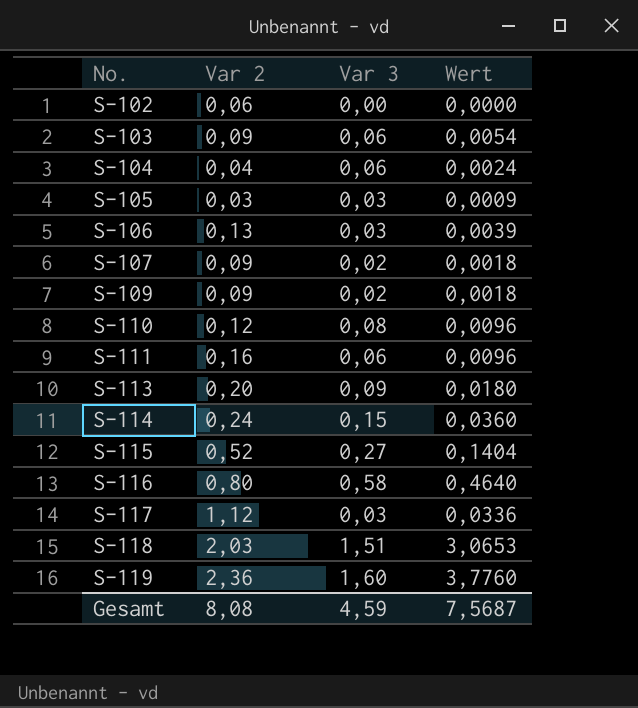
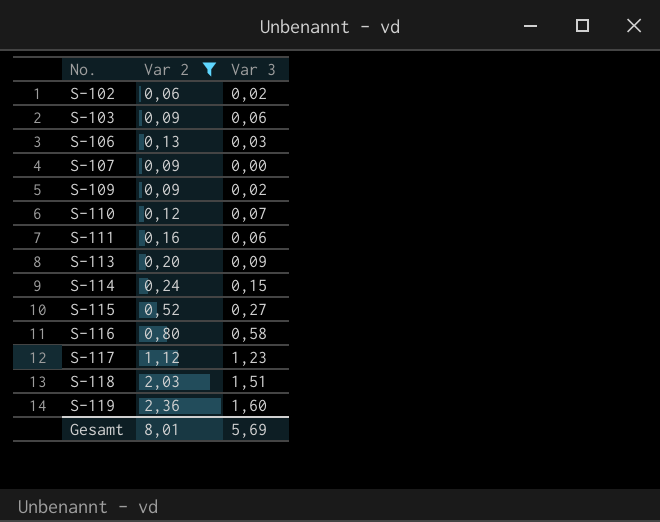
filter: none -> Var 2 >= 0,06
column Wert | formula: [Var 2] * [Var 3] -> none
S-102 | Var 3: 0,00 -> 0,02
S-107 | Var 3: 0,02 -> 0,00
S-110 | Var 3: 0,08 -> 0,07
S-117 | Var 3: 0,03 -> 1,23
Gesamt | Var 2: 8,08 -> 8,01
Gesamt | Var 3: 4,59 -> 5,69

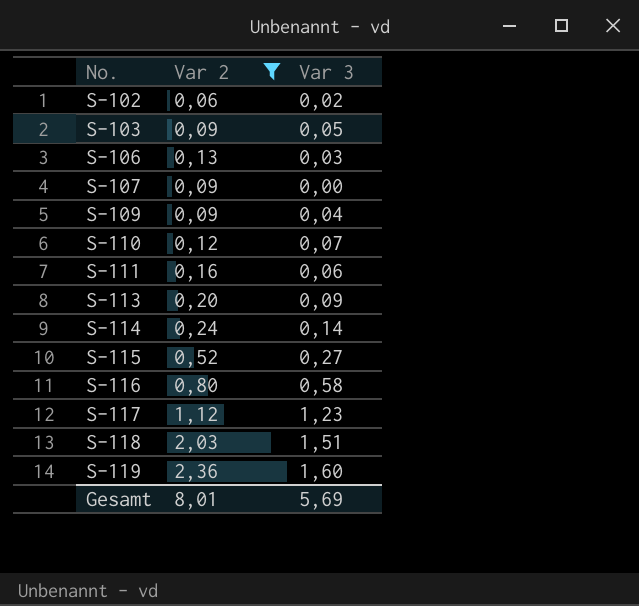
S-103 | Var 3: 0,06 -> 0,05
S-109 | Var 3: 0,02 -> 0,04
S-114 | Var 3: 0,15 -> 0,14

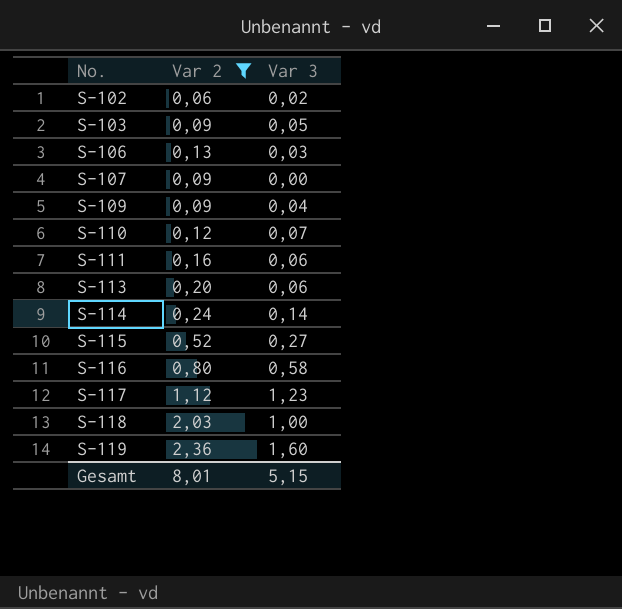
S-113 | Var 3: 0,09 -> 0,06
S-118 | Var 3: 1,51 -> 1,00
Gesamt | Var 3: 5,69 -> 5,15

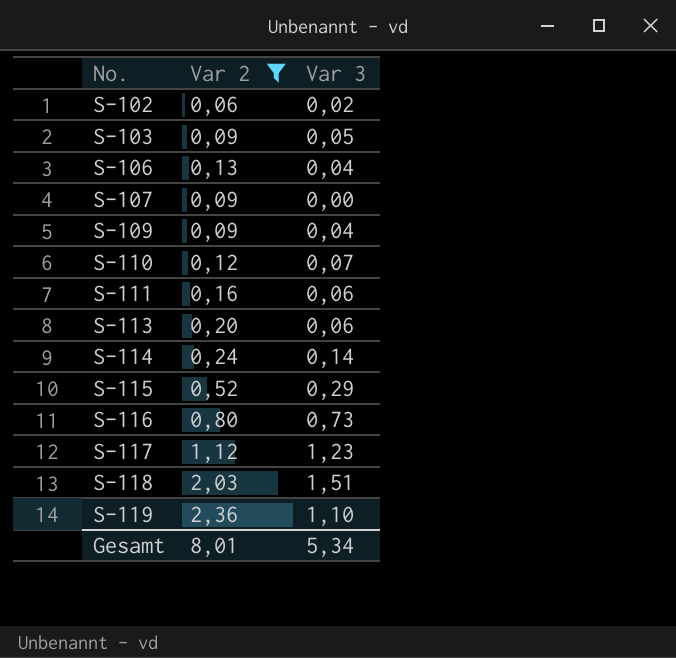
S-106 | Var 3: 0,03 -> 0,04
S-115 | Var 3: 0,27 -> 0,29
S-116 | Var 3: 0,58 -> 0,73
S-118 | Var 3: 1,00 -> 1,51
S-119 | Var 3: 1,60 -> 1,10
Gesamt | Var 3: 5,15 -> 5,34

